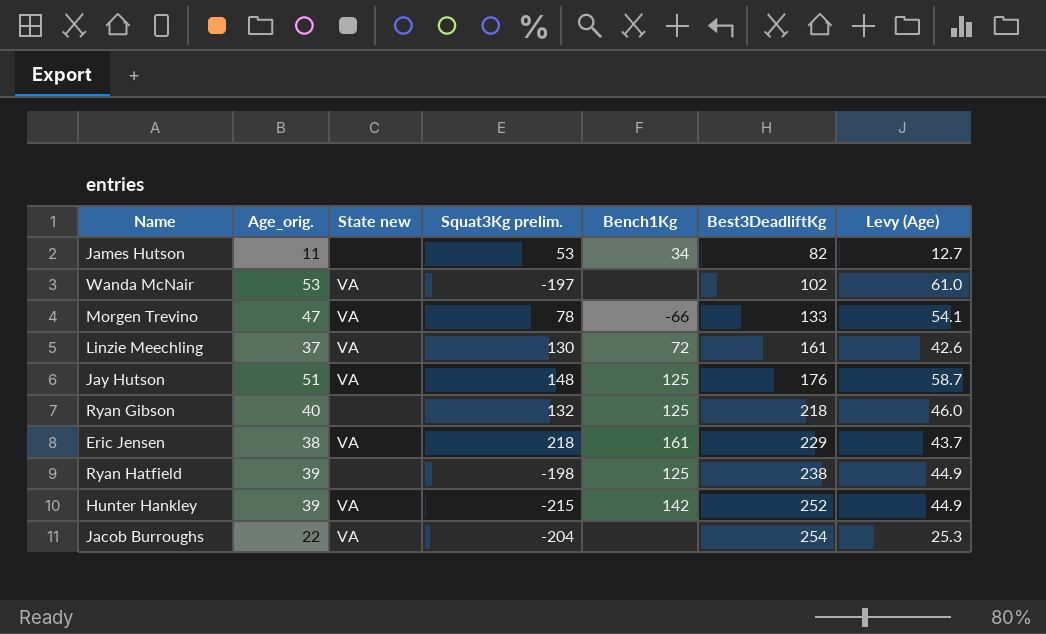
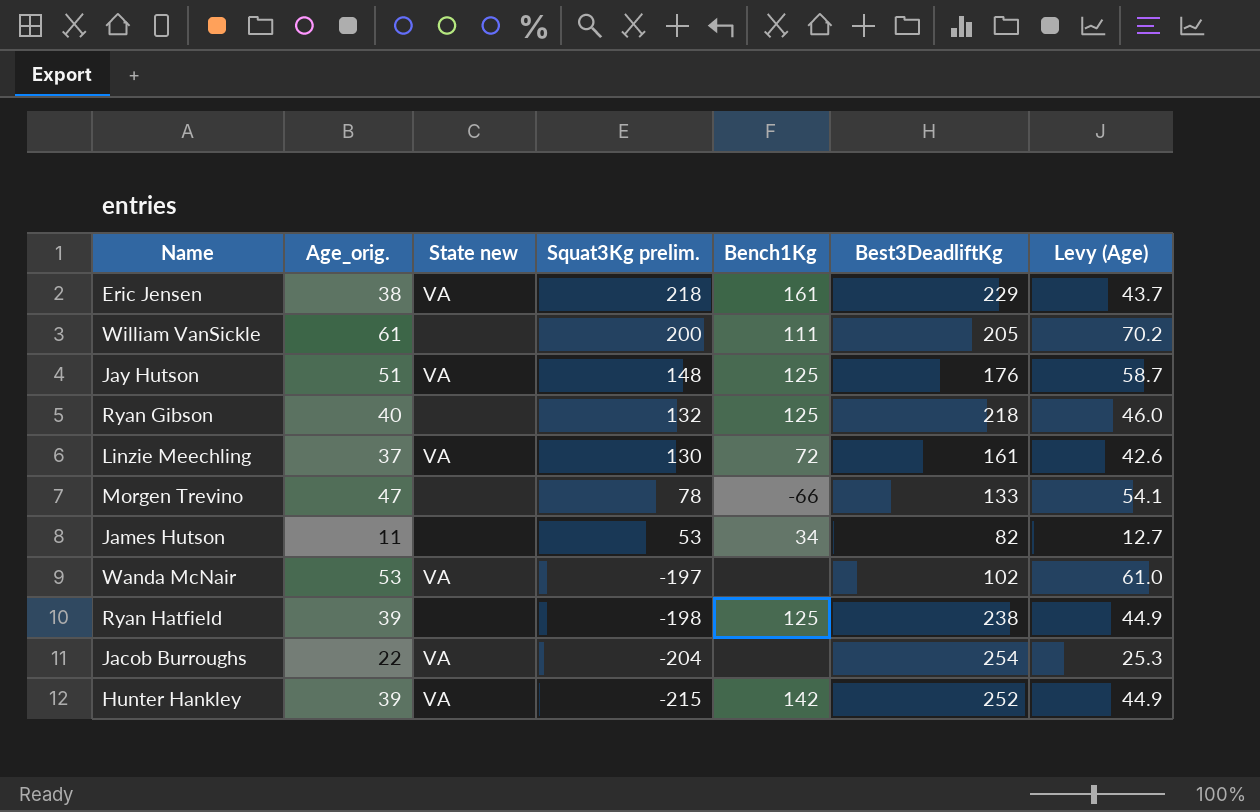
row order: Best3DeadliftKg ascending -> Squat3Kg prelim. descending
row William VanSickle: none -> 61 | none | 200 | 111 | 205 | 70.2
Morgen Trevino | State new: VA -> none

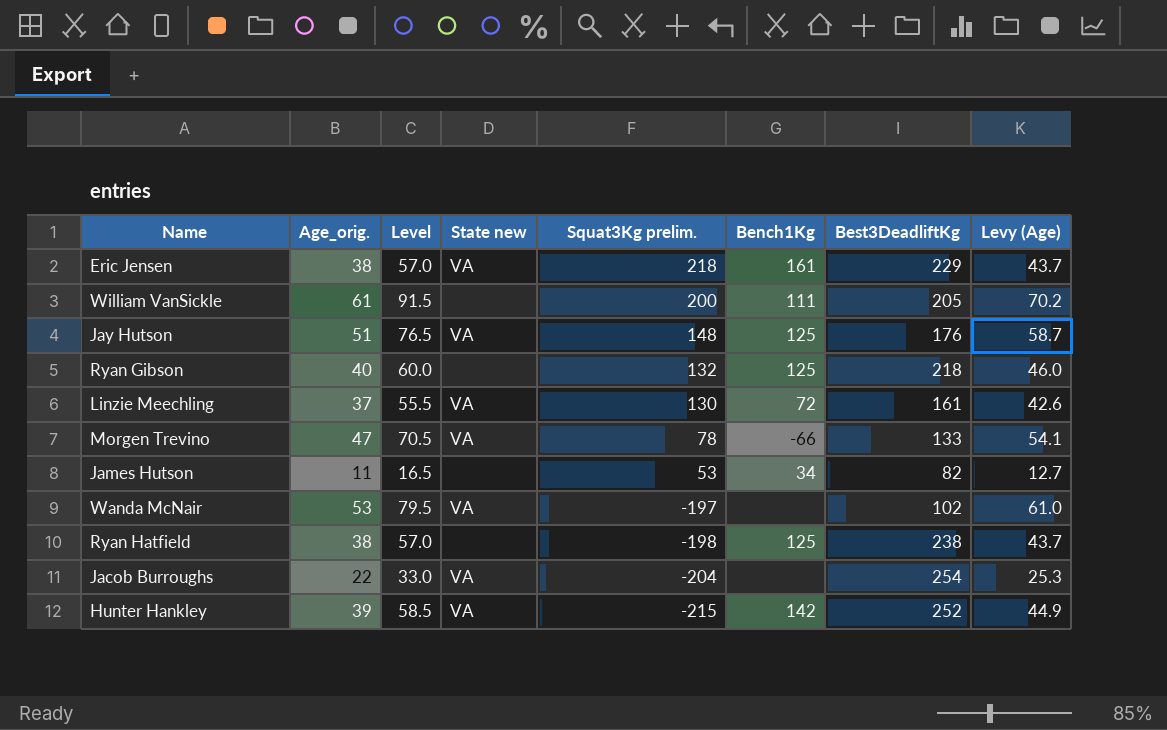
column Level | formula: none -> [Age_orig.] * 1.5
Morgen Trevino | State new: none -> VA
Ryan Hatfield | Age_orig.: 39 -> 38
Ryan Hatfield | Levy (Age): 44.9 -> 43.7

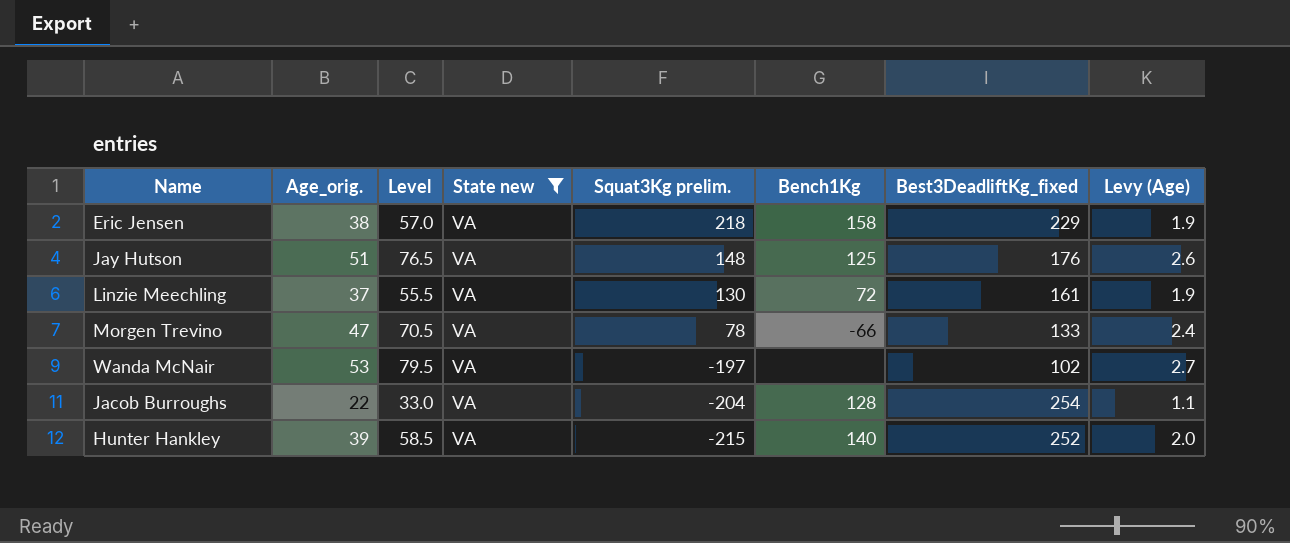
filter: none -> State new = VA
column name: Best3DeadliftKg -> Best3DeadliftKg_fixed
column Levy (Age) | formula: [Age_orig.] * 1.15 -> [Age_orig.] * 0.05
Eric Jensen | Bench1Kg: 161 -> 158
Jacob Burroughs | Bench1Kg: none -> 128
Hunter Hankley | Bench1Kg: 142 -> 140

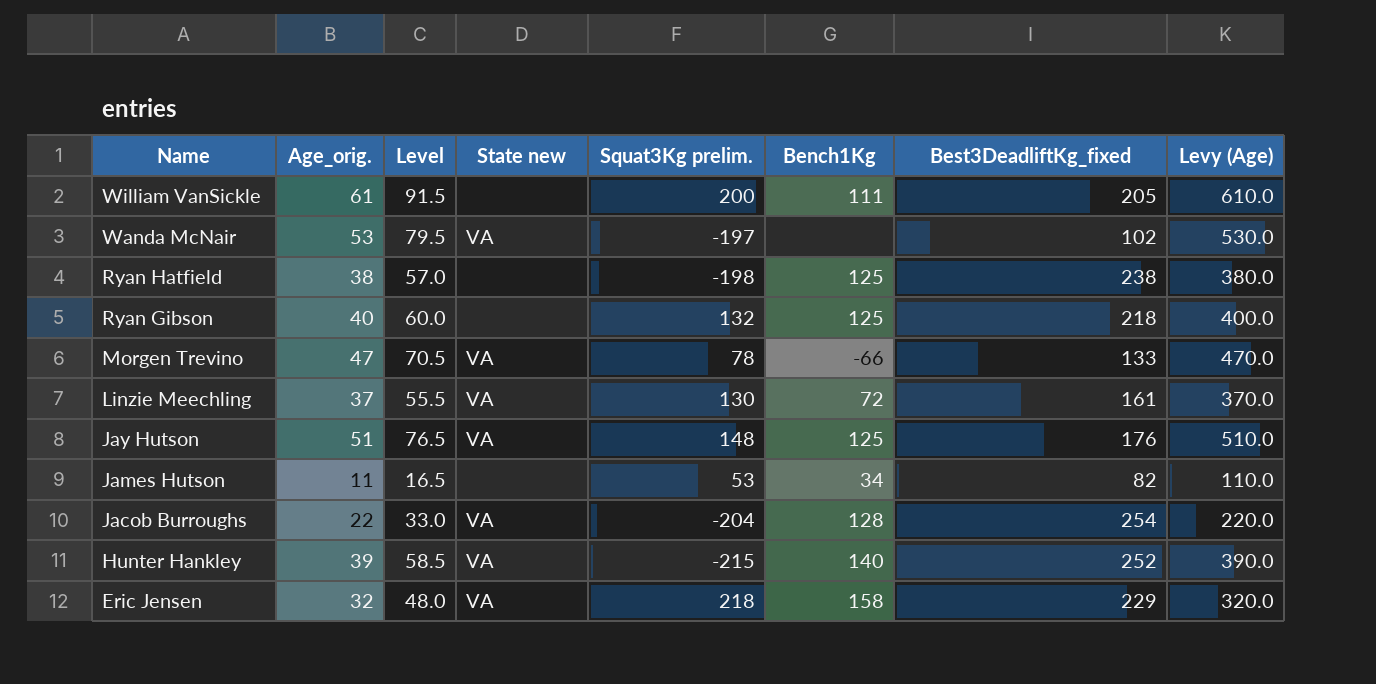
filter: State new = VA -> none
row order: Squat3Kg prelim. descending -> Name descending
column Levy (Age) | formula: [Age_orig.] * 0.05 -> [Age_orig.] * 10
Eric Jensen | Age_orig.: 38 -> 32
Eric Jensen | Level: 57.0 -> 48.0

